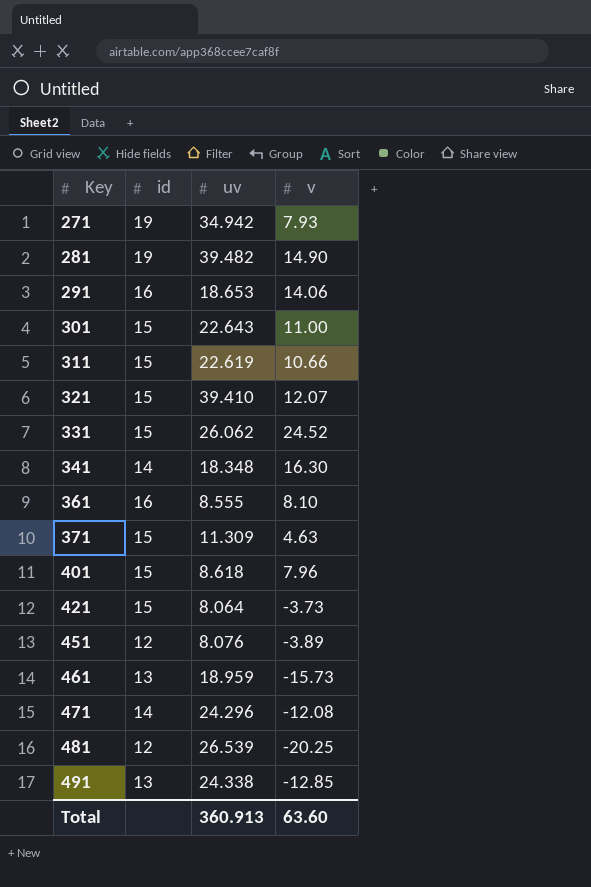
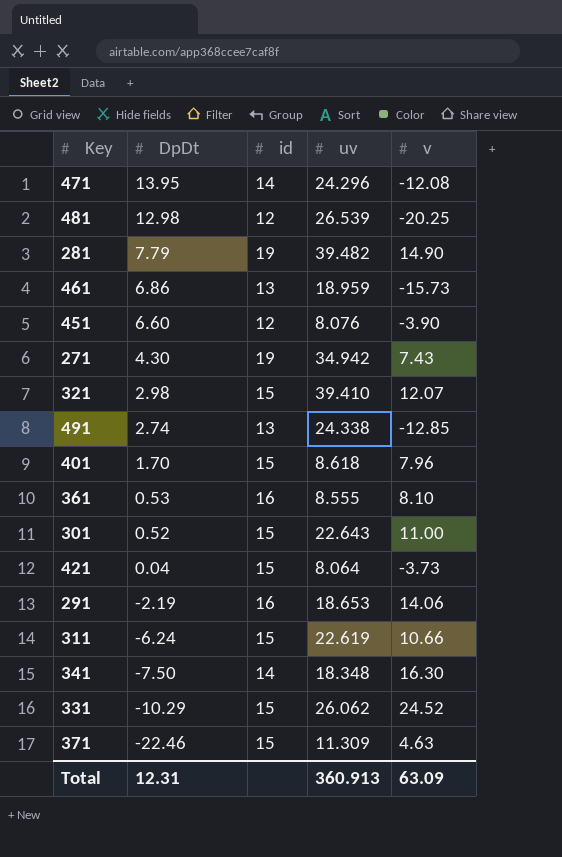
row order: Key ascending -> DpDt descending
column DpDt | position: none -> 2
451 | v: -3.89 -> -3.90
271 | v: 7.93 -> 7.43
Total | v: 63.60 -> 63.09

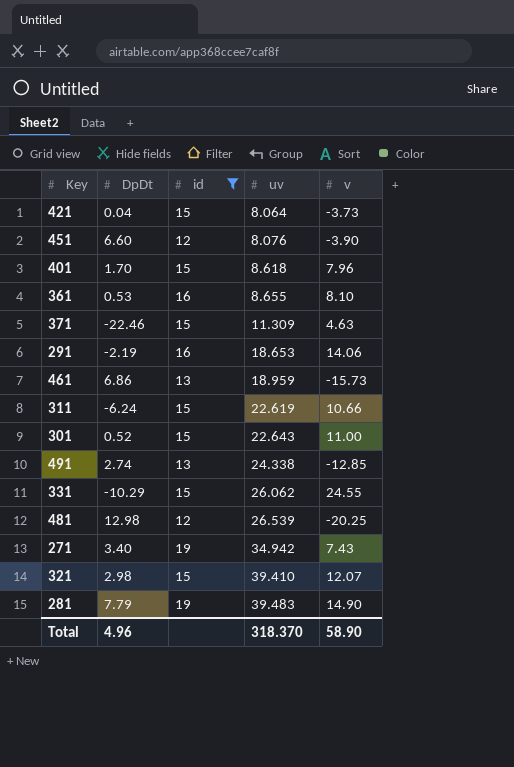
filter: none -> id != 14
row order: DpDt descending -> uv ascending
361 | uv: 8.555 -> 8.655
331 | v: 24.52 -> 24.55
271 | DpDt: 4.30 -> 3.40
281 | uv: 39.482 -> 39.483
Total | DpDt: 12.31 -> 4.96
Total | uv: 360.913 -> 318.370
Total | v: 63.09 -> 58.90

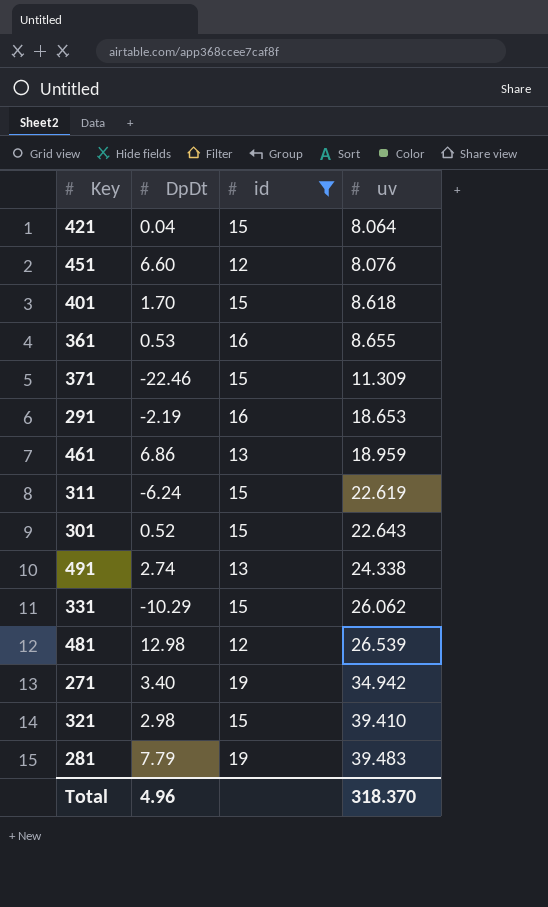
column v | position: 5 -> none

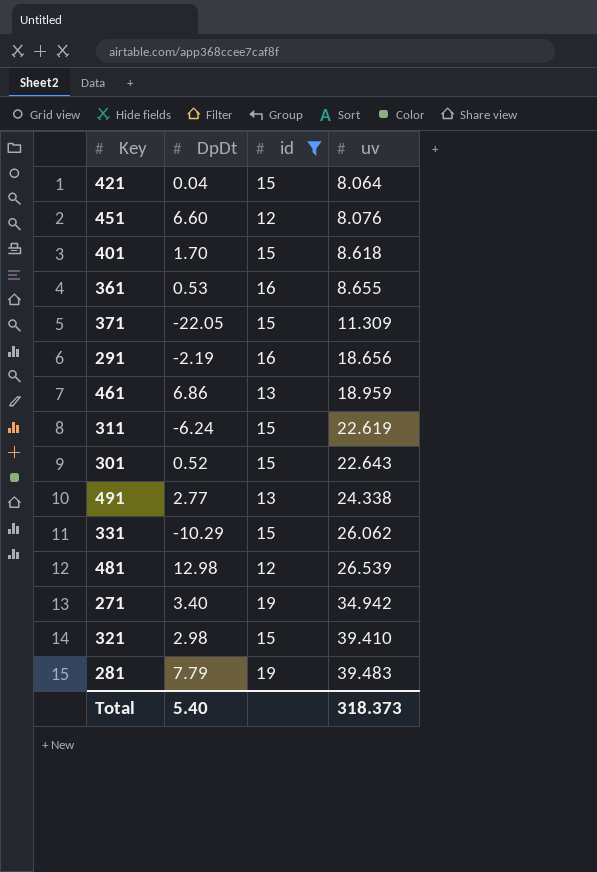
371 | DpDt: -22.46 -> -22.05
291 | uv: 18.653 -> 18.656
491 | DpDt: 2.74 -> 2.77
Total | DpDt: 4.96 -> 5.40
Total | uv: 318.370 -> 318.373

